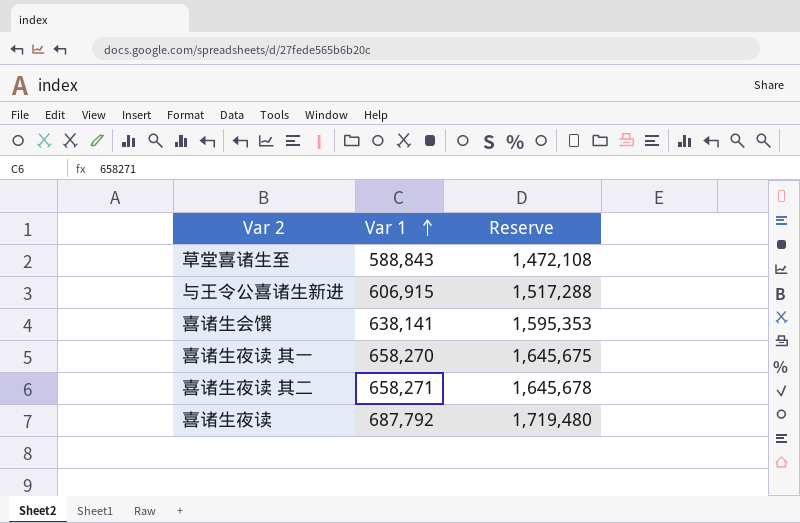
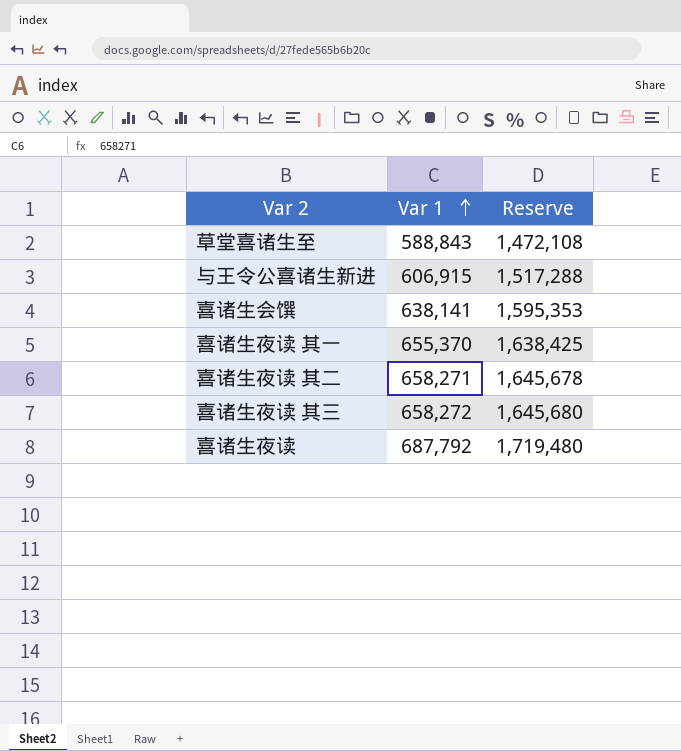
喜诸生夜读 其一 | Var 1: 658,270 -> 655,370
喜诸生夜读 其一 | Reserve: 1,645,675 -> 1,638,425
row 喜诸生夜读 其三: none -> 658,272 | 1,645,680

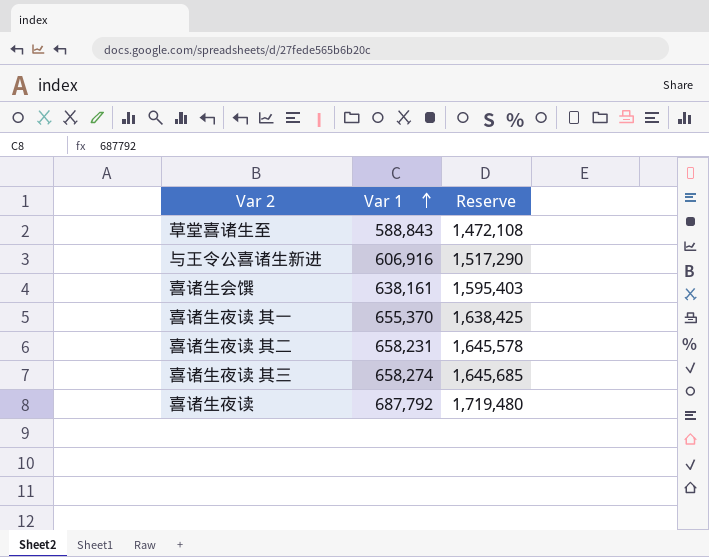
与王令公喜诸生新进 | Var 1: 606,915 -> 606,916
与王令公喜诸生新进 | Reserve: 1,517,288 -> 1,517,290
喜诸生会馔 | Var 1: 638,141 -> 638,161
喜诸生会馔 | Reserve: 1,595,353 -> 1,595,403
喜诸生夜读 其二 | Var 1: 658,271 -> 658,231
喜诸生夜读 其二 | Reserve: 1,645,678 -> 1,645,578
喜诸生夜读 其三 | Var 1: 658,272 -> 658,274
喜诸生夜读 其三 | Reserve: 1,645,680 -> 1,645,685

